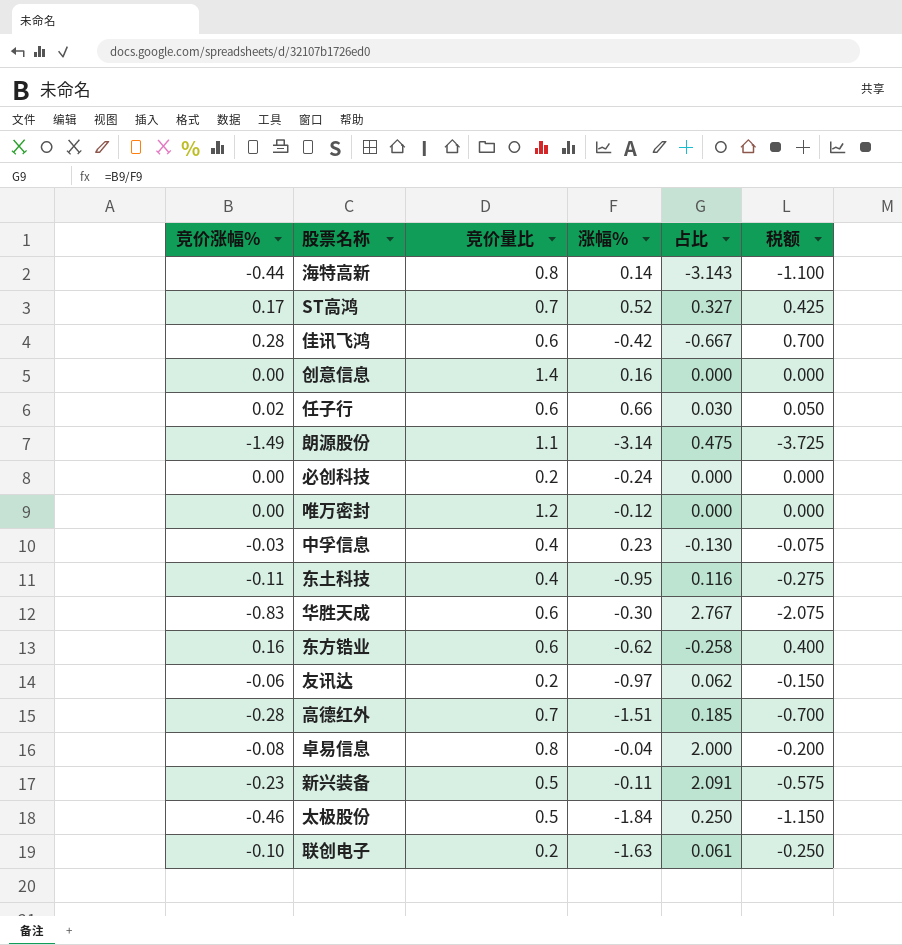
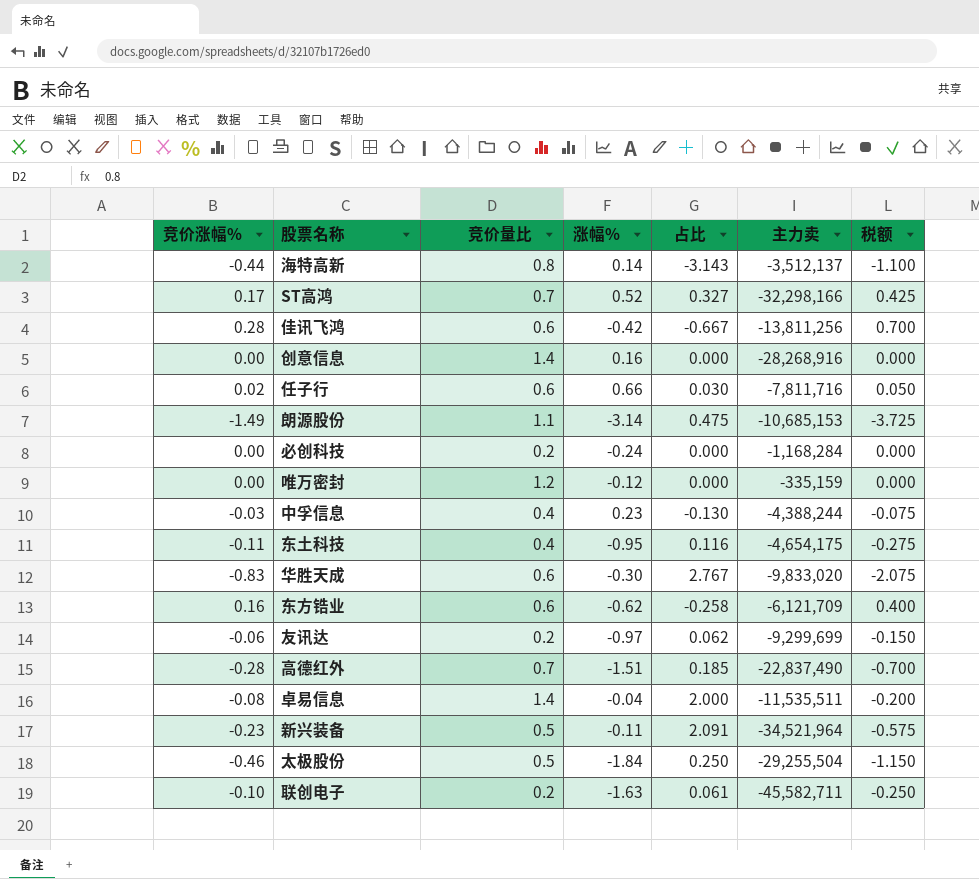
column 主力卖 | position: none -> 6
卓易信息 | 竞价量比: 0.8 -> 1.4

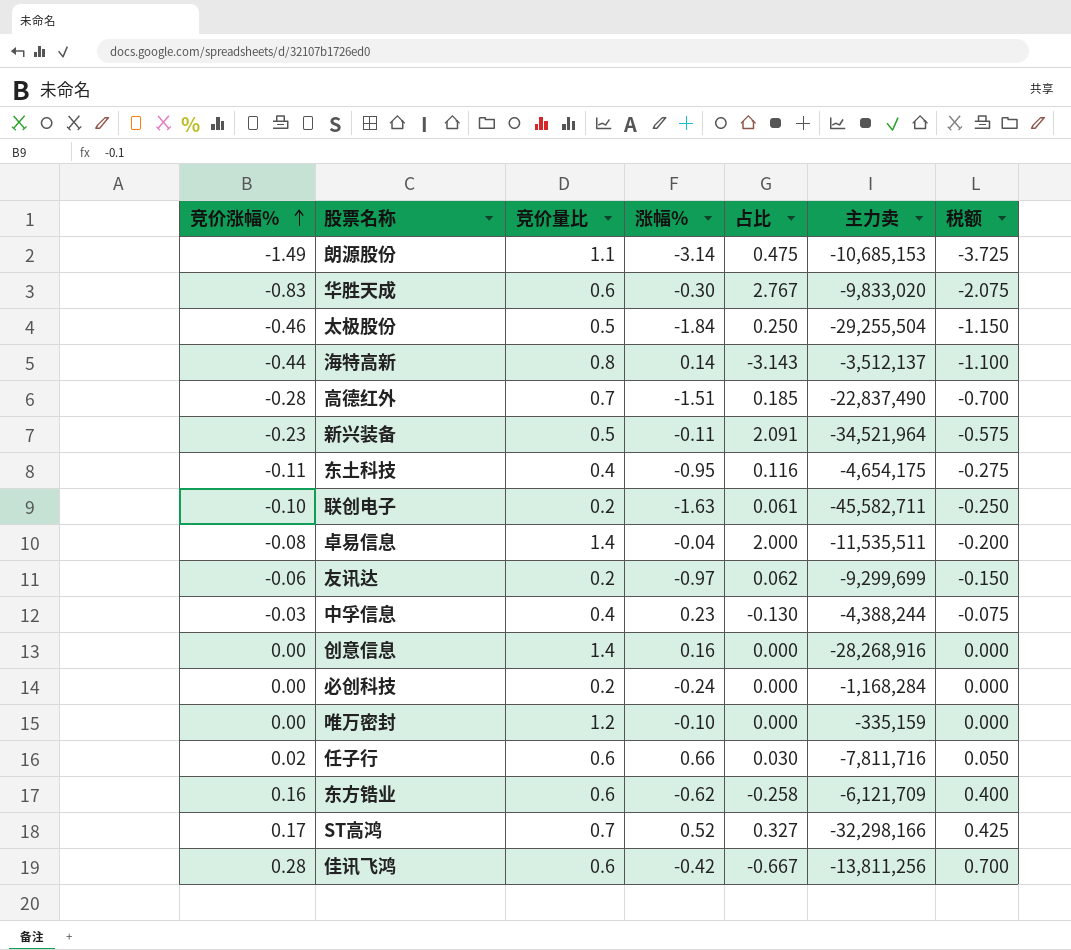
row order: none -> 竞价涨幅% ascending
唯万密封 | 涨幅%: -0.12 -> -0.10

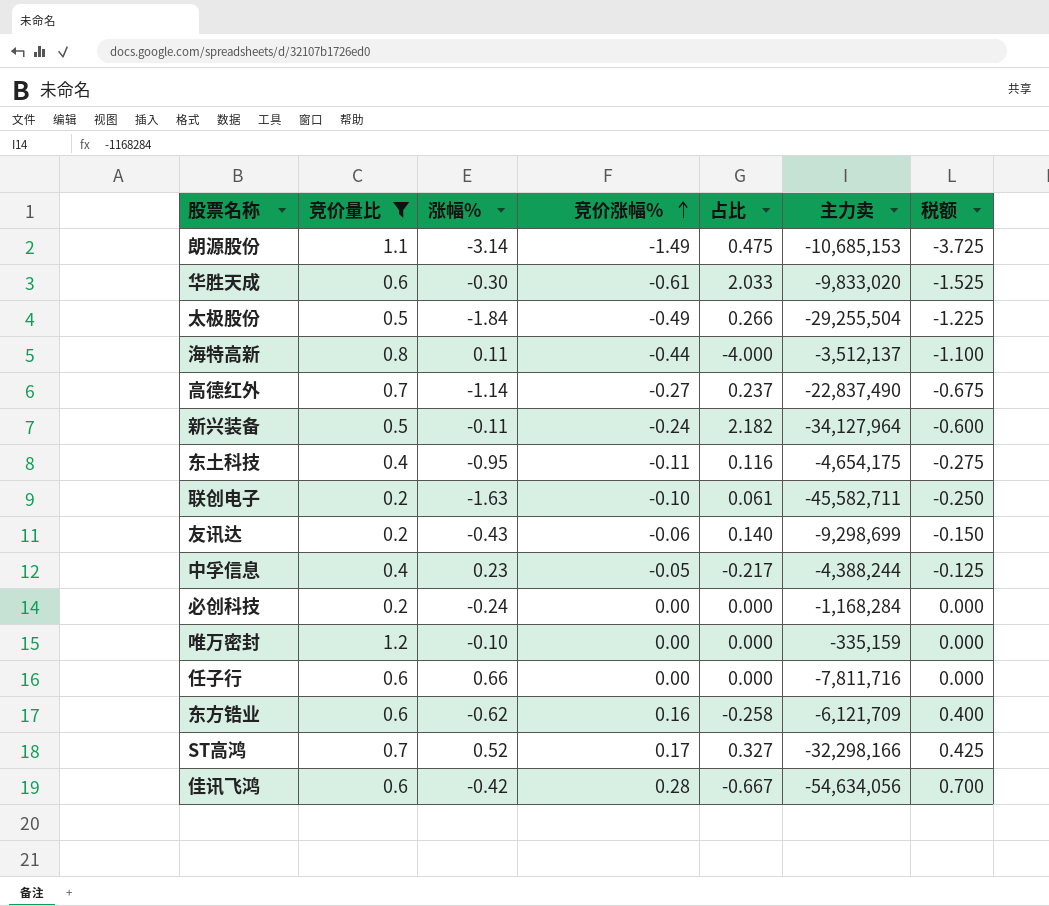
filter: none -> 竞价量比 != 1.4
column 竞价涨幅% | position: 1 -> 4
华胜天成 | 竞价涨幅%: -0.83 -> -0.61
华胜天成 | 占比: 2.767 -> 2.033
华胜天成 | 税额: -2.075 -> -1.525
太极股份 | 竞价涨幅%: -0.46 -> -0.49
太极股份 | 占比: 0.250 -> 0.266
太极股份 | 税额: -1.150 -> -1.225
海特高新 | 涨幅%: 0.14 -> 0.11
海特高新 | 占比: -3.143 -> -4.000
高德红外 | 涨幅%: -1.51 -> -1.14
高德红外 | 竞价涨幅%: -0.28 -> -0.27
高德红外 | 占比: 0.185 -> 0.237
高德红外 | 税额: -0.700 -> -0.675
新兴装备 | 竞价涨幅%: -0.23 -> -0.24
新兴装备 | 占比: 2.091 -> 2.182
新兴装备 | 主力卖: -34,521,964 -> -34,127,964
新兴装备 | 税额: -0.575 -> -0.600
友讯达 | 涨幅%: -0.97 -> -0.43
友讯达 | 占比: 0.062 -> 0.140
友讯达 | 主力卖: -9,299,699 -> -9,298,699
中孚信息 | 竞价涨幅%: -0.03 -> -0.05
中孚信息 | 占比: -0.130 -> -0.217
中孚信息 | 税额: -0.075 -> -0.125
任子行 | 竞价涨幅%: 0.02 -> 0.00
任子行 | 占比: 0.030 -> 0.000
任子行 | 税额: 0.050 -> 0.000
佳讯飞鸿 | 主力卖: -13,811,256 -> -54,634,056

